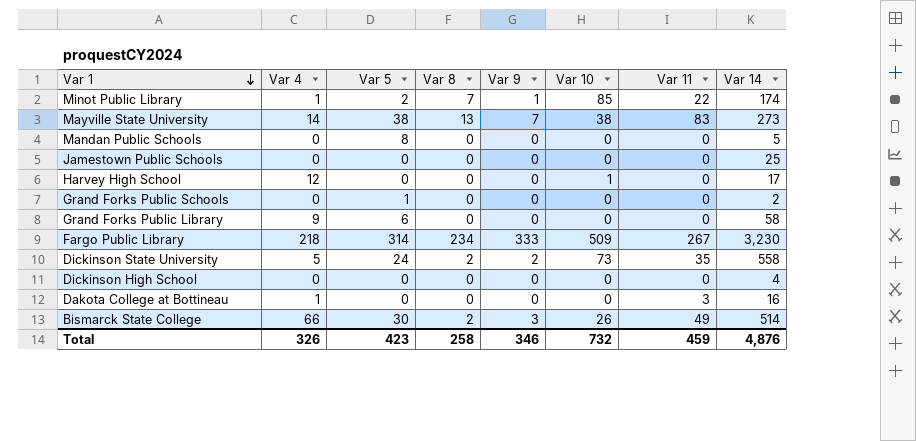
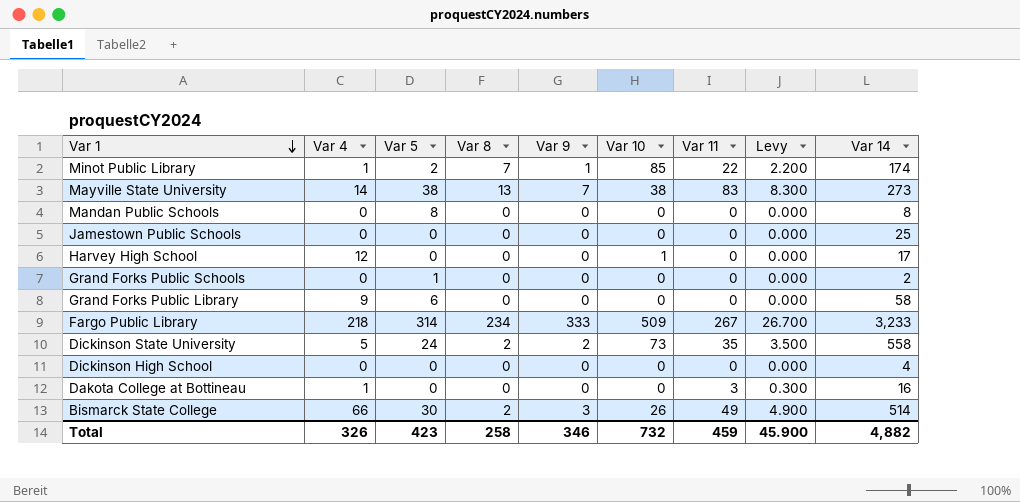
column Levy | formula: none -> [Var 11] * 0.1
Mandan Public Schools | Var 14: 5 -> 8
Fargo Public Library | Var 14: 3,230 -> 3,233
Total | Var 14: 4,876 -> 4,882

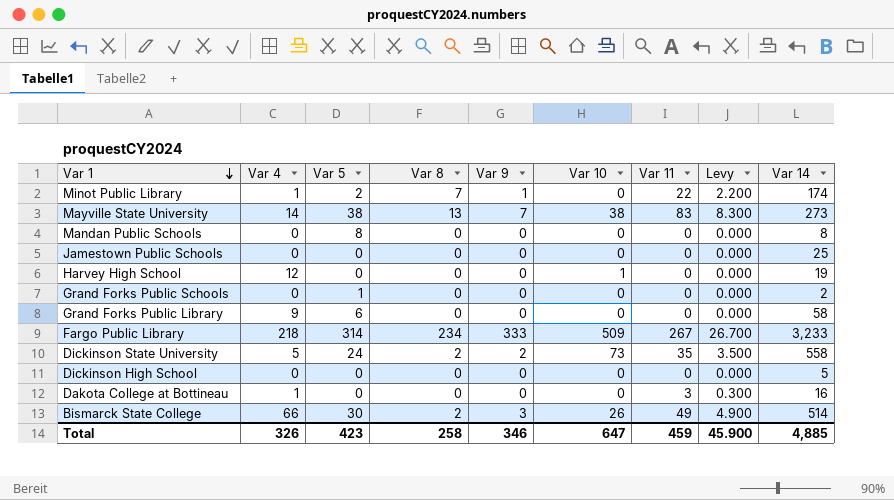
Minot Public Library | Var 10: 85 -> 0
Harvey High School | Var 14: 17 -> 19
Dickinson High School | Var 14: 4 -> 5
Total | Var 10: 732 -> 647
Total | Var 14: 4,882 -> 4,885

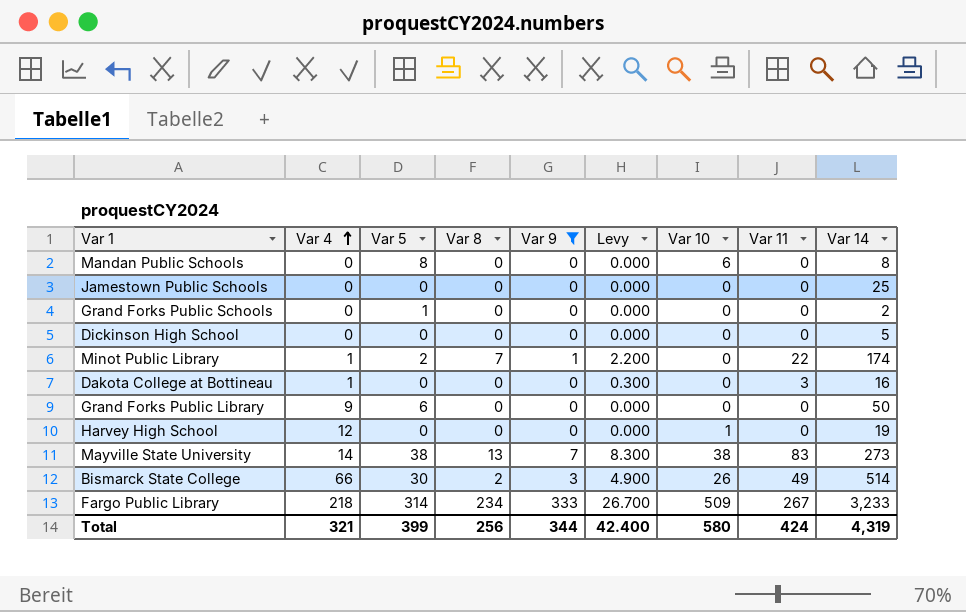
filter: none -> Var 9 != 2
row order: Var 1 descending -> Var 4 ascending
column Levy | position: 8 -> 6
Mandan Public Schools | Var 10: 0 -> 6
Grand Forks Public Library | Var 14: 58 -> 50
Total | Var 4: 326 -> 321
Total | Var 5: 423 -> 399
Total | Var 8: 258 -> 256
Total | Var 9: 346 -> 344
Total | Levy: 45.900 -> 42.400
Total | Var 10: 647 -> 580
Total | Var 11: 459 -> 424
Total | Var 14: 4,885 -> 4,319

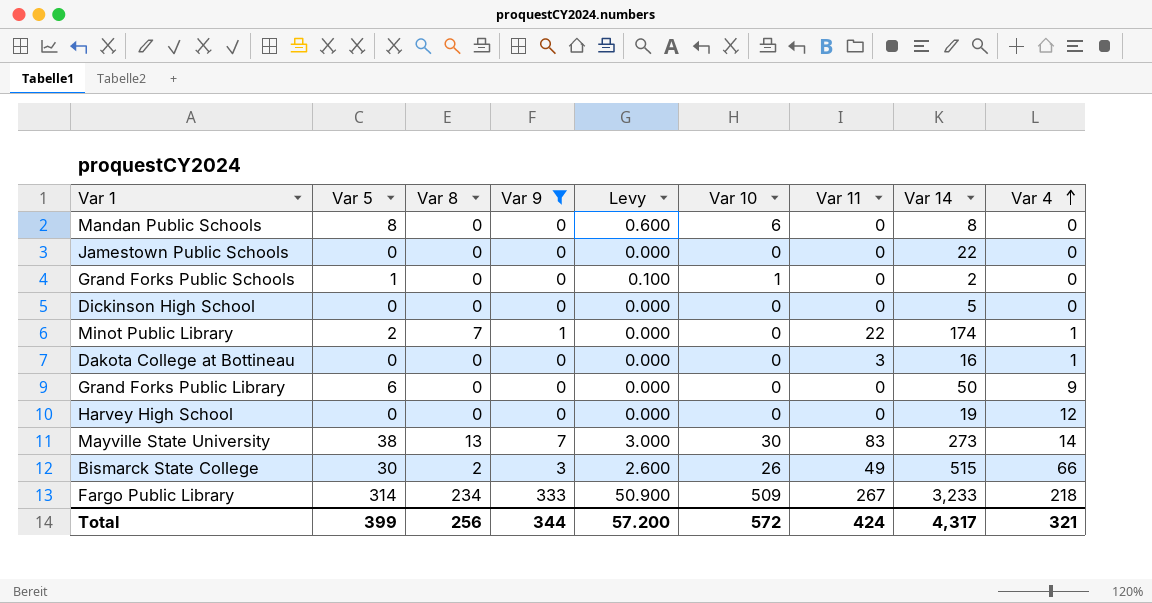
column Levy | formula: [Var 11] * 0.1 -> [Var 10] * 0.1
column Var 4 | position: 2 -> 9
Jamestown Public Schools | Var 14: 25 -> 22
Grand Forks Public Schools | Var 10: 0 -> 1
Harvey High School | Var 10: 1 -> 0
Mayville State University | Var 10: 38 -> 30
Bismarck State College | Var 14: 514 -> 515
Total | Levy: 42.400 -> 57.200
Total | Var 10: 580 -> 572
Total | Var 14: 4,319 -> 4,317

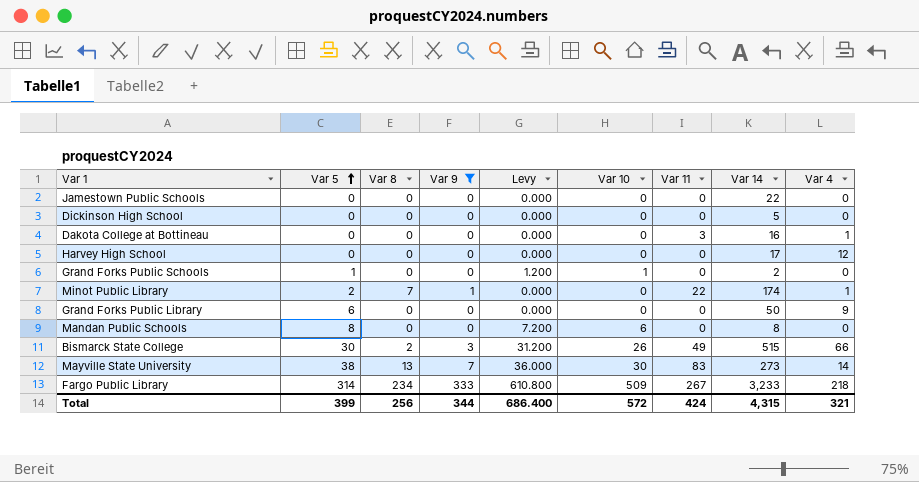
row order: Var 4 ascending -> Var 5 ascending
column Levy | formula: [Var 10] * 0.1 -> [Var 10] * 1.2
Harvey High School | Var 14: 19 -> 17
Total | Levy: 57.200 -> 686.400
Total | Var 14: 4,317 -> 4,315

